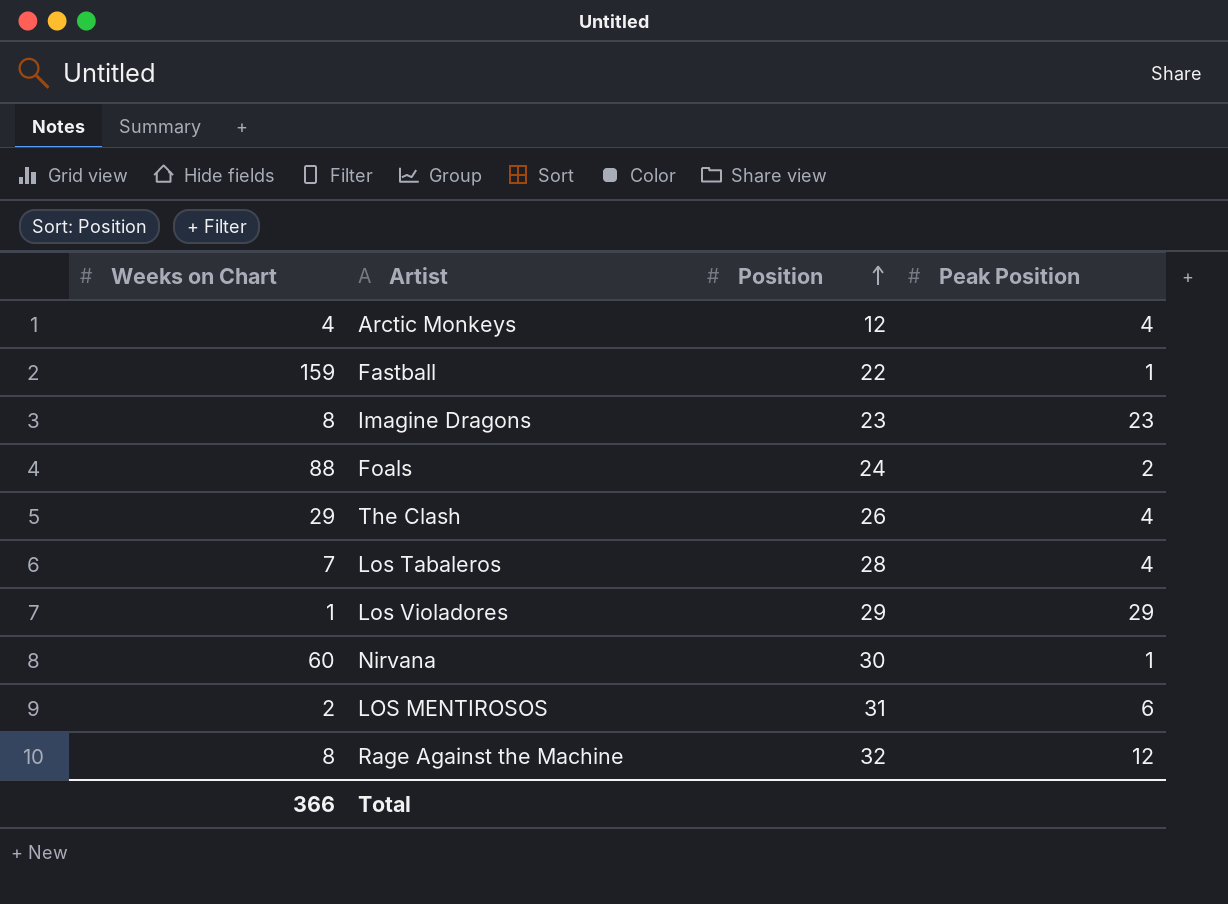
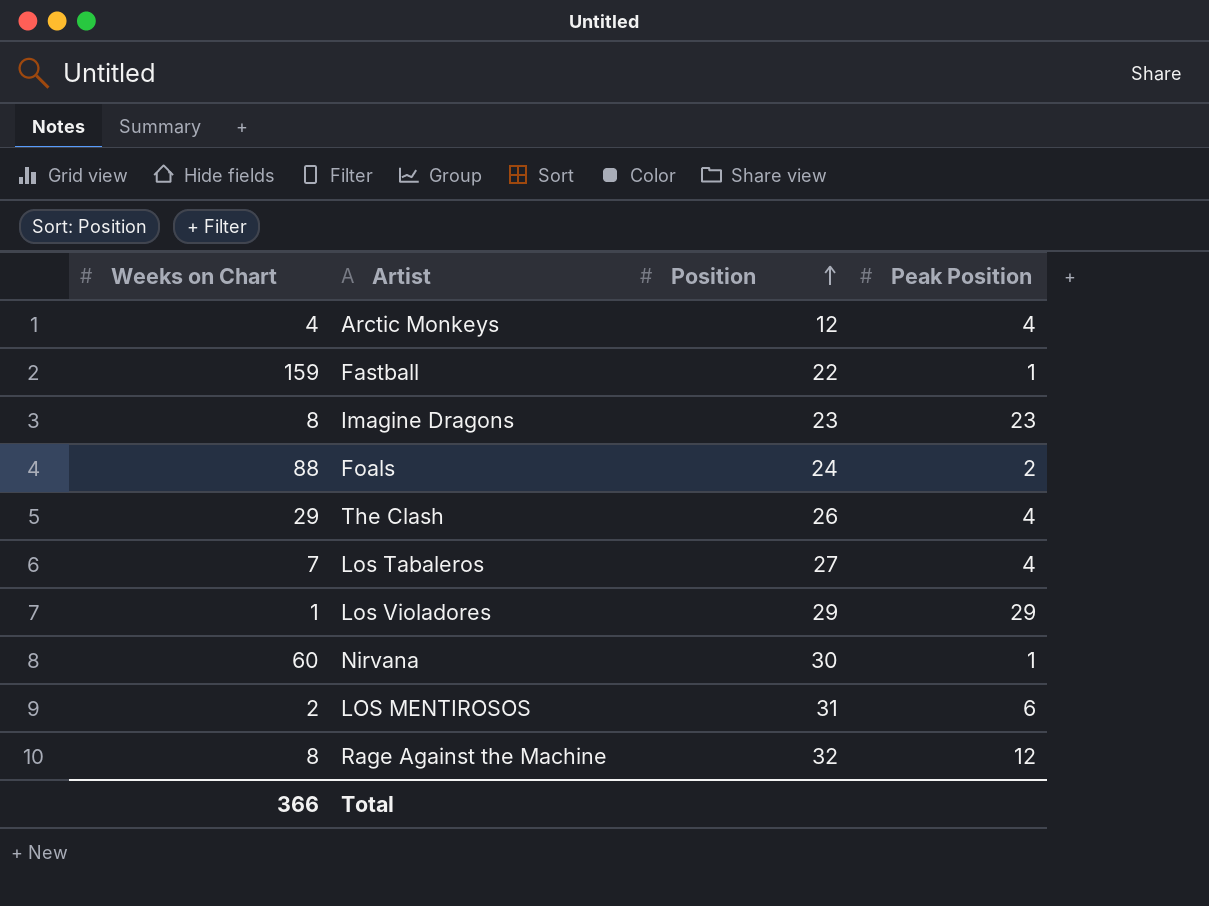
Los Tabaleros | Position: 28 -> 27

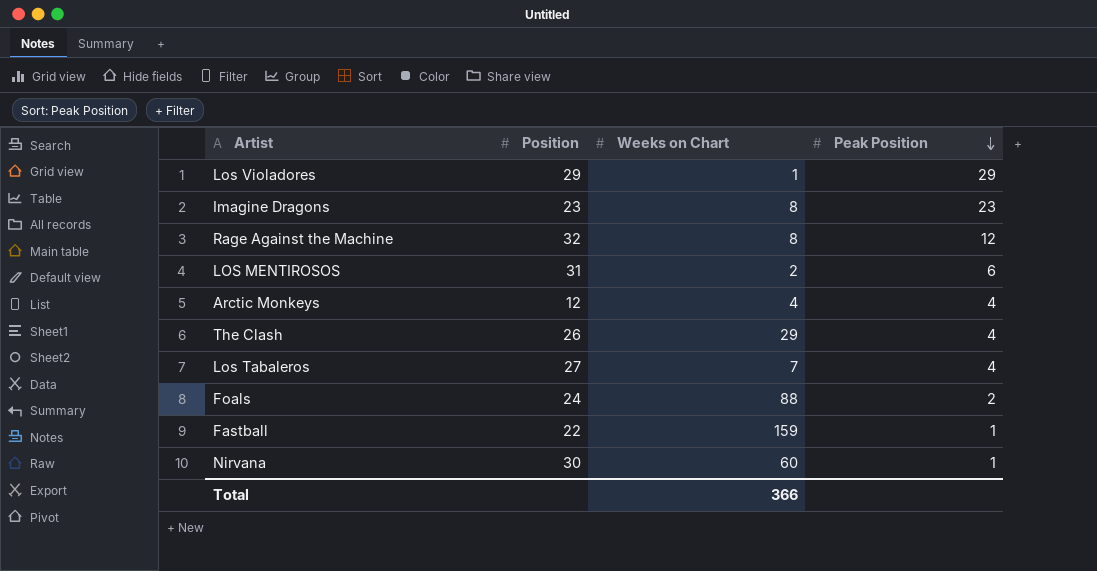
row order: Position ascending -> Peak Position descending
column Weeks on Chart | position: 1 -> 3

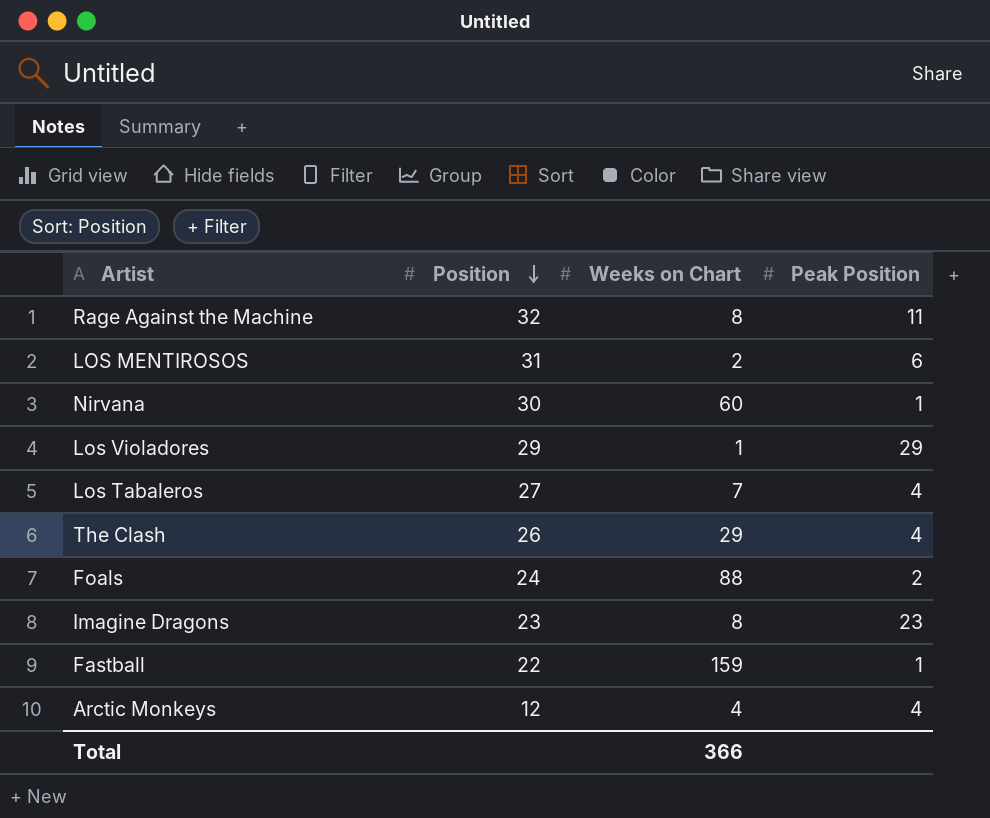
row order: Peak Position descending -> Position descending
Rage Against the Machine | Peak Position: 12 -> 11

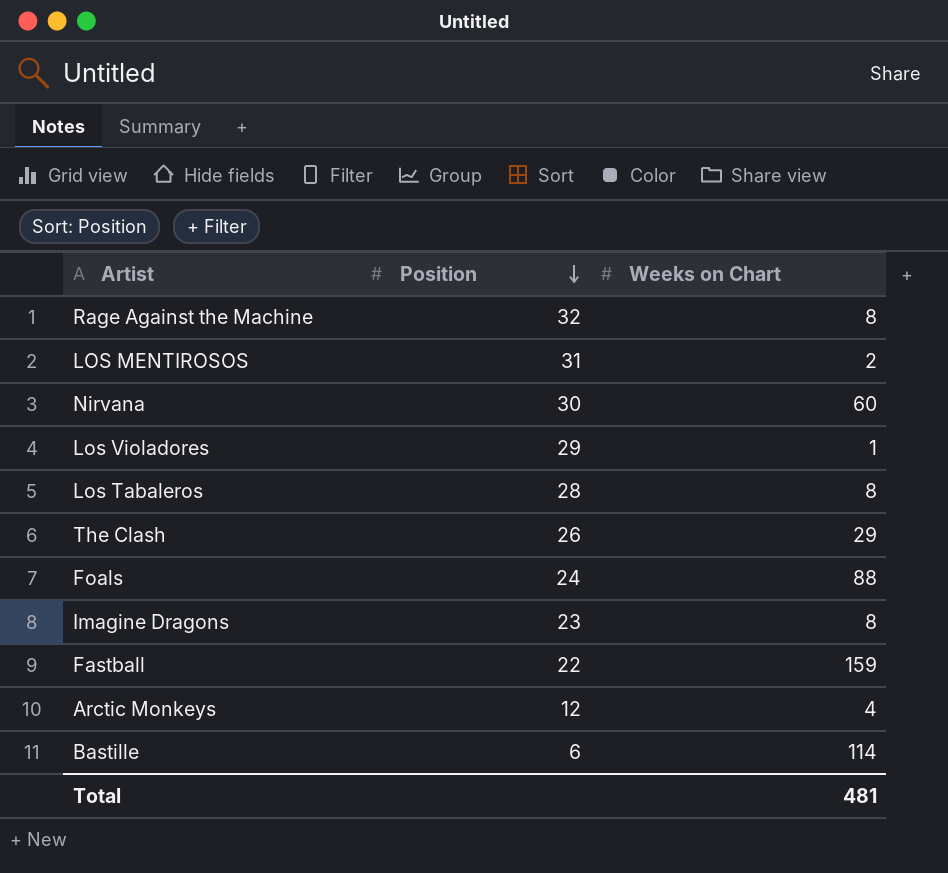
column Peak Position | position: 4 -> none
Los Tabaleros | Position: 27 -> 28
Los Tabaleros | Weeks on Chart: 7 -> 8
row Bastille: none -> 6 | 114
Total | Weeks on Chart: 366 -> 481

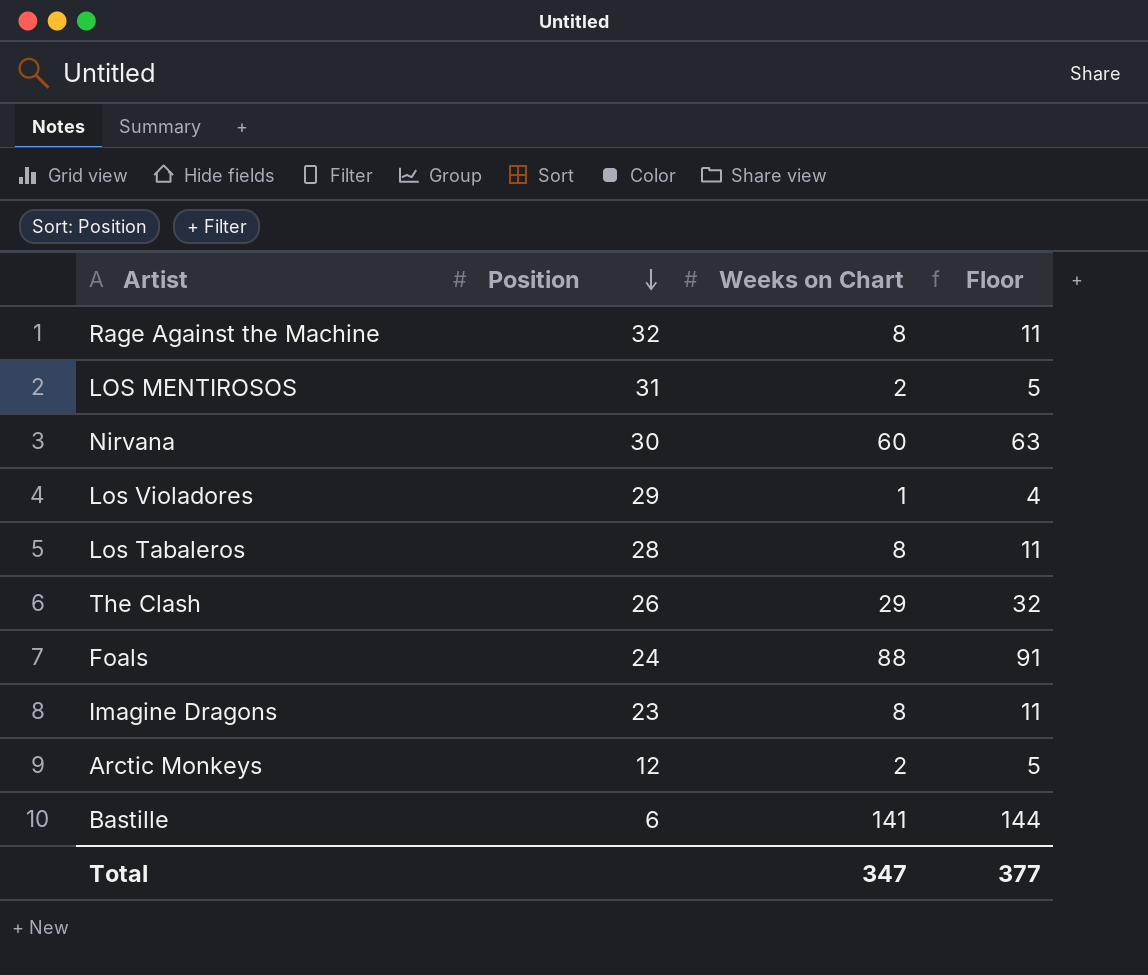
column Floor | formula: none -> [Weeks on Chart] + 3
row Fastball: 22 | 159 -> none
Arctic Monkeys | Weeks on Chart: 4 -> 2
Bastille | Weeks on Chart: 114 -> 141
Total | Weeks on Chart: 481 -> 347

